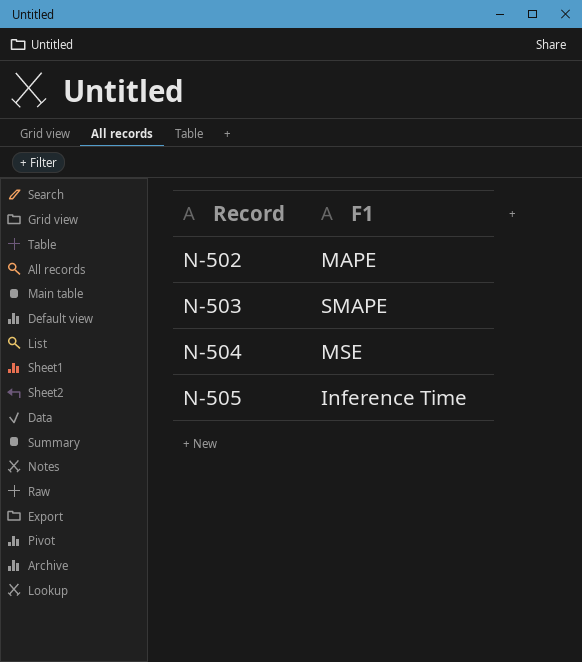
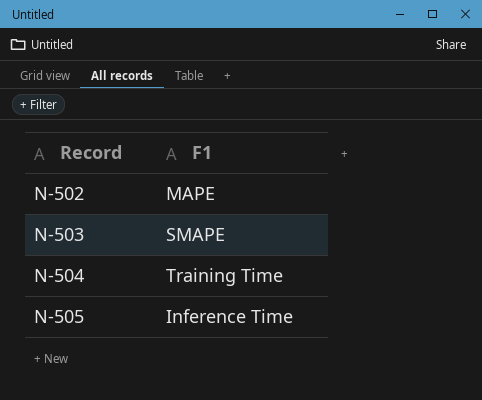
N-504 | F1: MSE -> Training Time

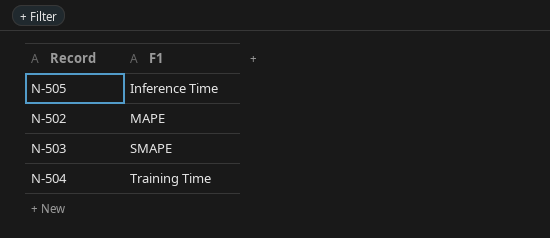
row order: Record ascending -> F1 ascending

